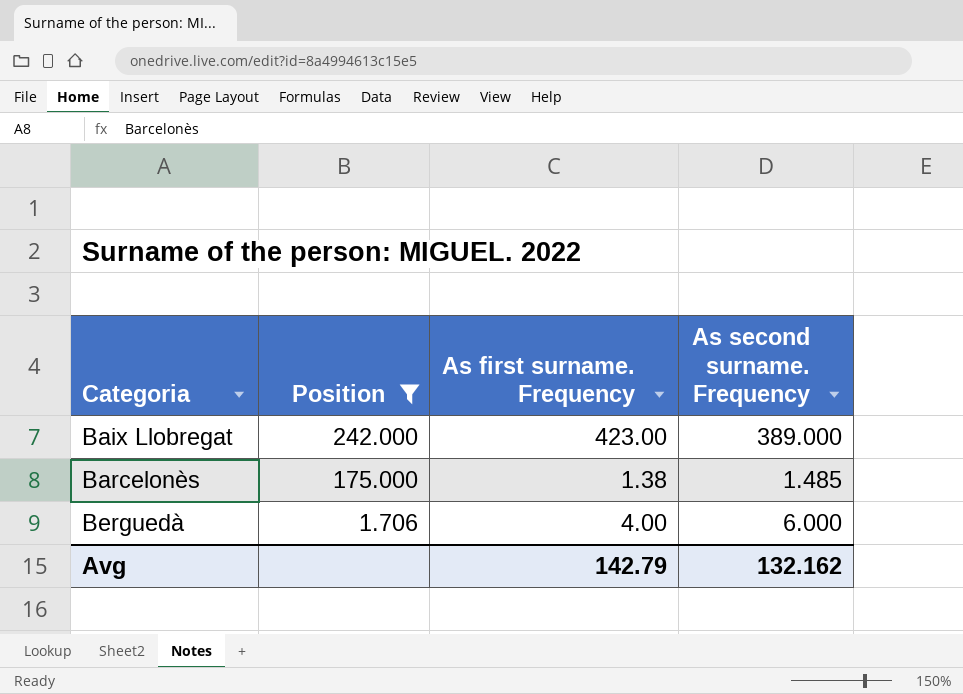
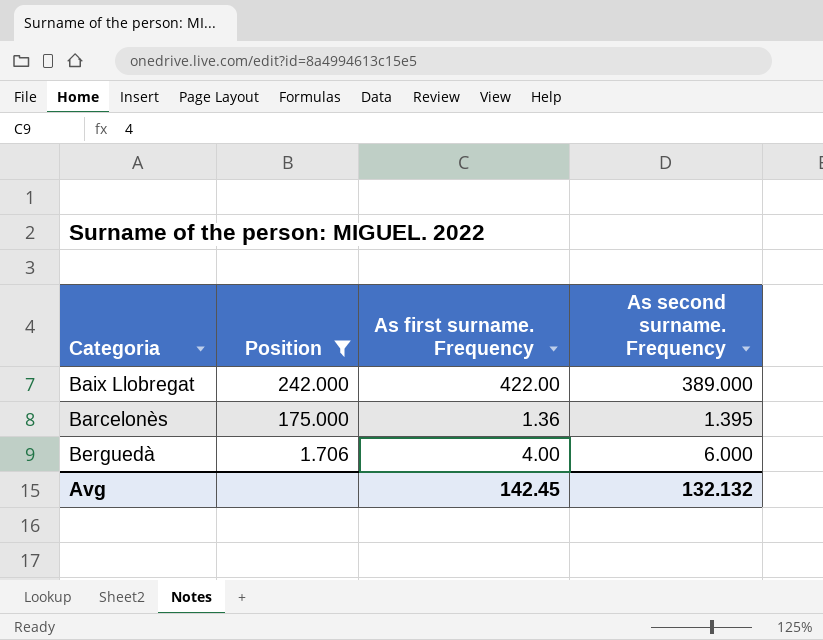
Baix Llobregat | As first surname. Frequency: 423.00 -> 422.00
Barcelonès | As first surname. Frequency: 1.38 -> 1.36
Barcelonès | As second surname. Frequency: 1.485 -> 1.395
Avg | As first surname. Frequency: 142.79 -> 142.45
Avg | As second surname. Frequency: 132.162 -> 132.132

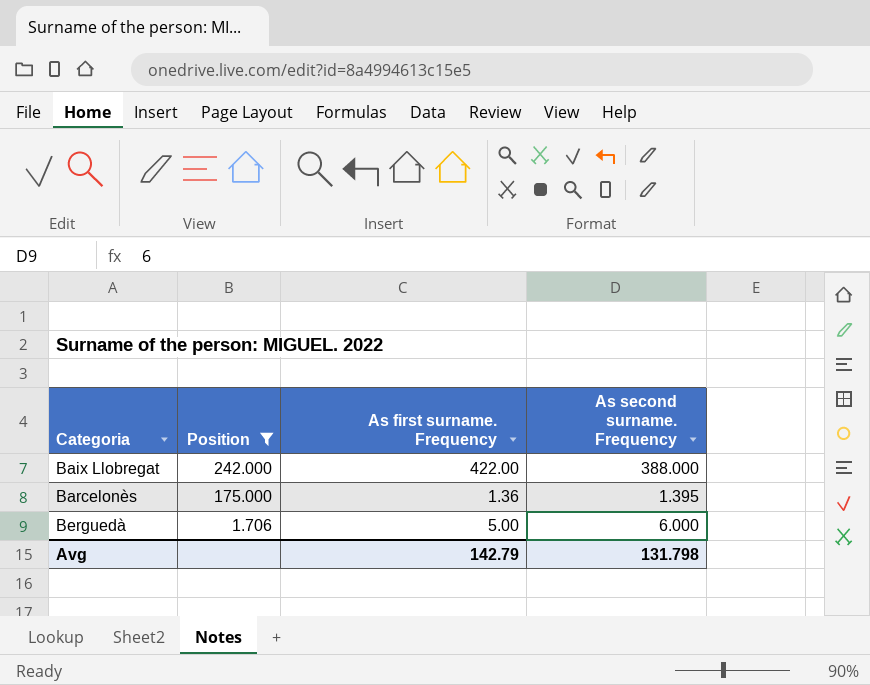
Baix Llobregat | As second surname. Frequency: 389.000 -> 388.000
Berguedà | As first surname. Frequency: 4.00 -> 5.00
Avg | As first surname. Frequency: 142.45 -> 142.79
Avg | As second surname. Frequency: 132.132 -> 131.798

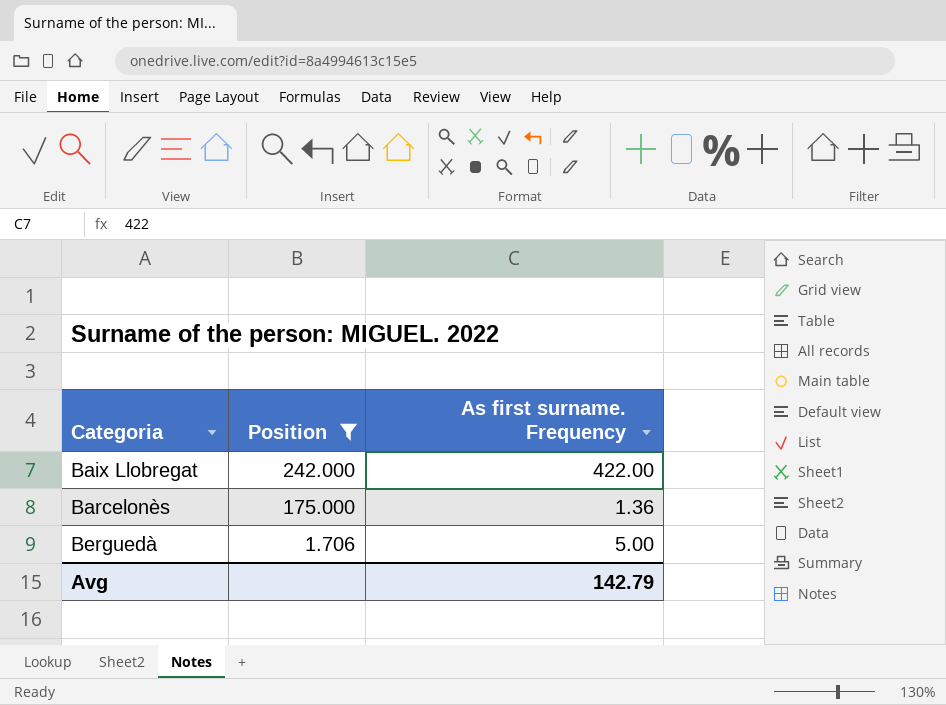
column As second surname. Frequency | position: 4 -> none

